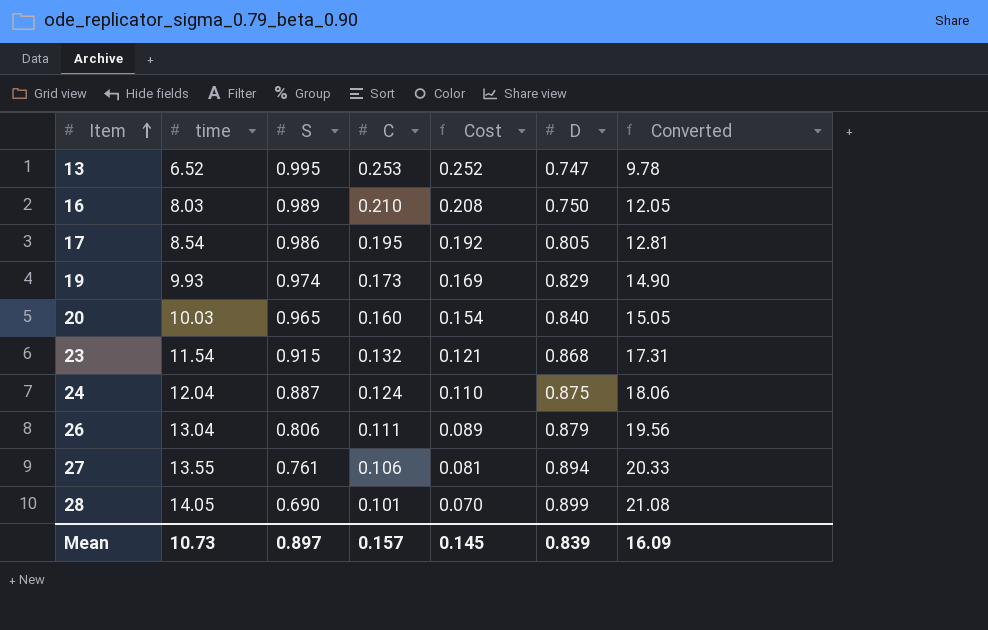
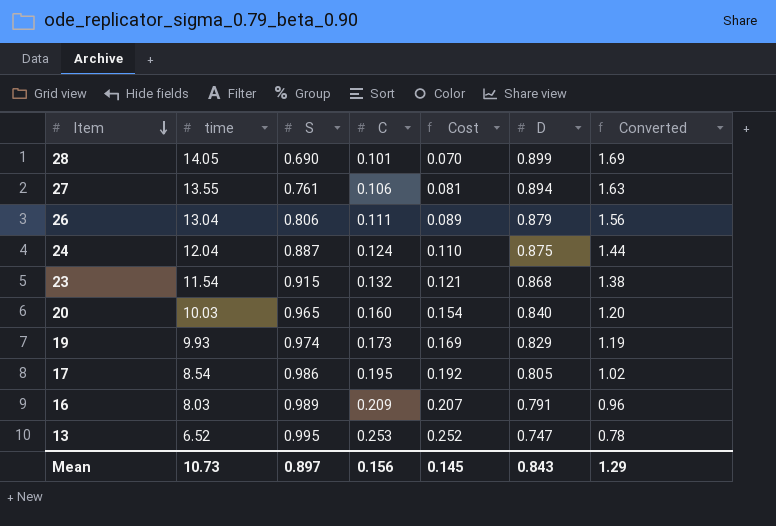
row order: Item ascending -> Item descending
column Converted | formula: [time] * 1.5 -> [time] * 0.12
16 | C: 0.210 -> 0.209
16 | Cost: 0.208 -> 0.207
16 | D: 0.750 -> 0.791
Mean | C: 0.157 -> 0.156
Mean | D: 0.839 -> 0.843
Mean | Converted: 16.09 -> 1.29

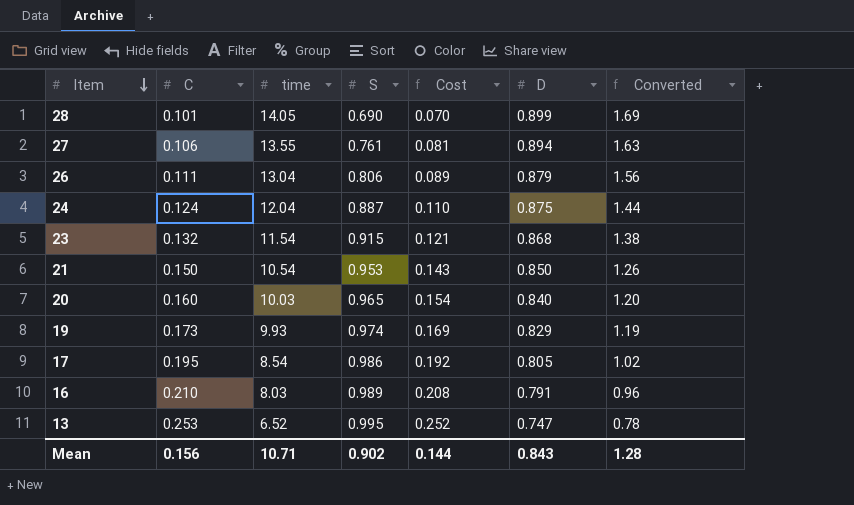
column C | position: 4 -> 2
row 21: none -> 0.150 | 10.54 | 0.953 | 0.143 | 0.850 | 1.26
16 | C: 0.209 -> 0.210
16 | Cost: 0.207 -> 0.208
Mean | time: 10.73 -> 10.71
Mean | S: 0.897 -> 0.902
Mean | Cost: 0.145 -> 0.144
Mean | Converted: 1.29 -> 1.28

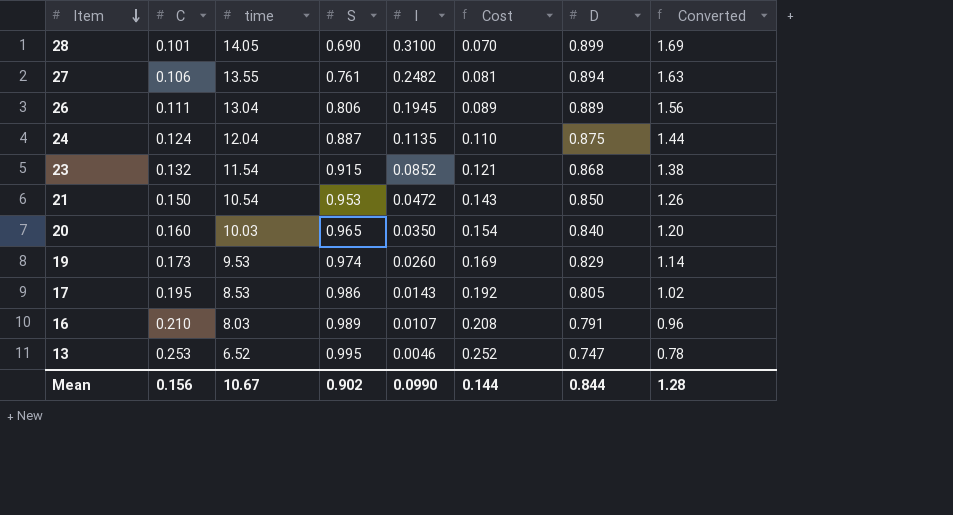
column I | position: none -> 5
26 | D: 0.879 -> 0.889
19 | time: 9.93 -> 9.53
19 | Converted: 1.19 -> 1.14
17 | time: 8.54 -> 8.53
Mean | time: 10.71 -> 10.67
Mean | D: 0.843 -> 0.844

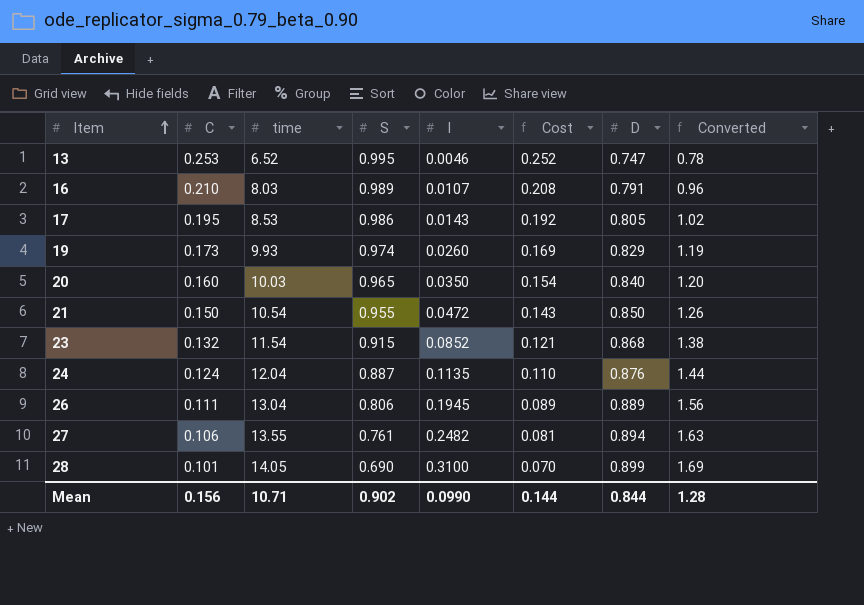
row order: Item descending -> Item ascending
19 | time: 9.53 -> 9.93
19 | Converted: 1.14 -> 1.19
21 | S: 0.953 -> 0.955
24 | D: 0.875 -> 0.876
Mean | time: 10.67 -> 10.71

